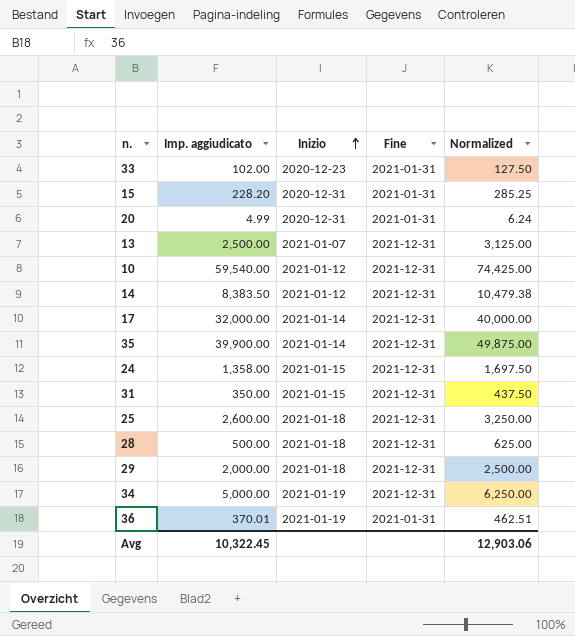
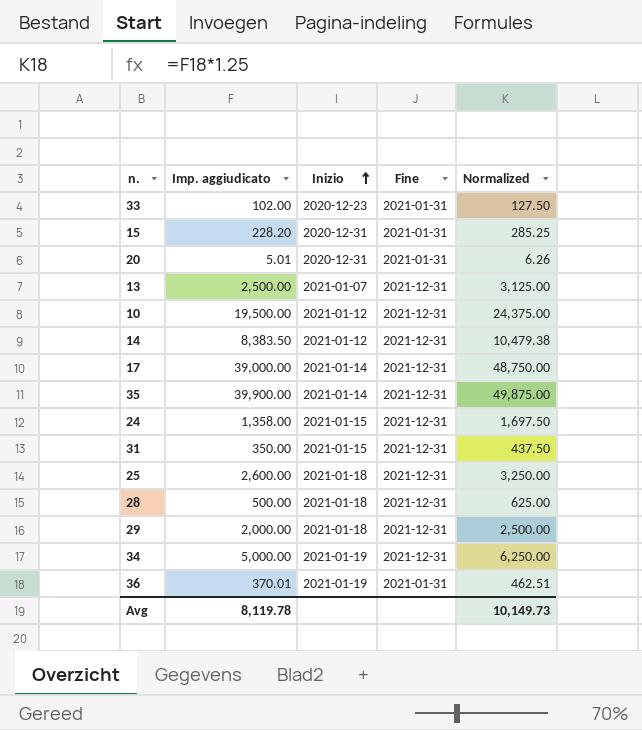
20 | Imp. aggiudicato: 4.99 -> 5.01
20 | Normalized: 6.24 -> 6.26
10 | Imp. aggiudicato: 59,540.00 -> 19,500.00
10 | Normalized: 74,425.00 -> 24,375.00
17 | Imp. aggiudicato: 32,000.00 -> 39,000.00
17 | Normalized: 40,000.00 -> 48,750.00
Avg | Imp. aggiudicato: 10,322.45 -> 8,119.78
Avg | Normalized: 12,903.06 -> 10,149.73

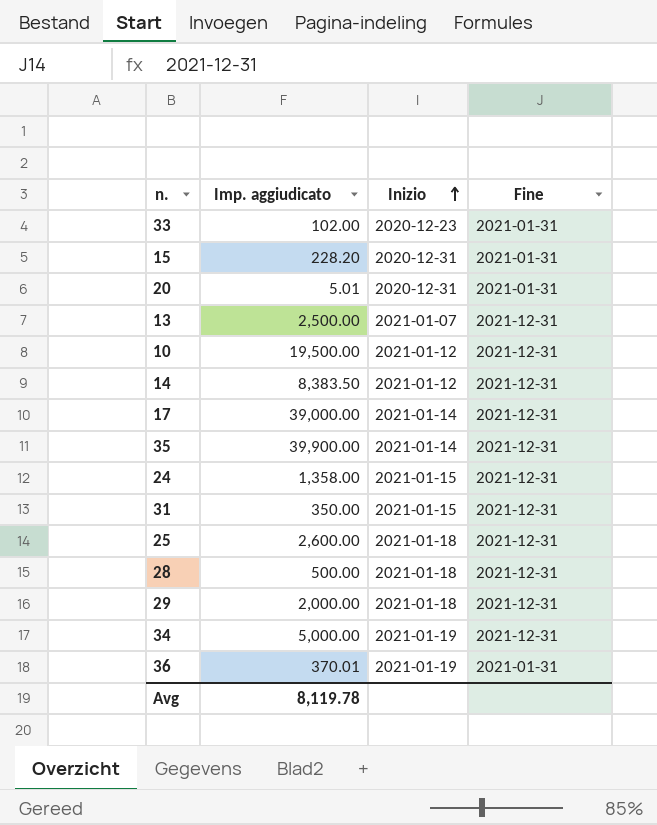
column Normalized | formula: [Imp. aggiudicato] * 1.25 -> none

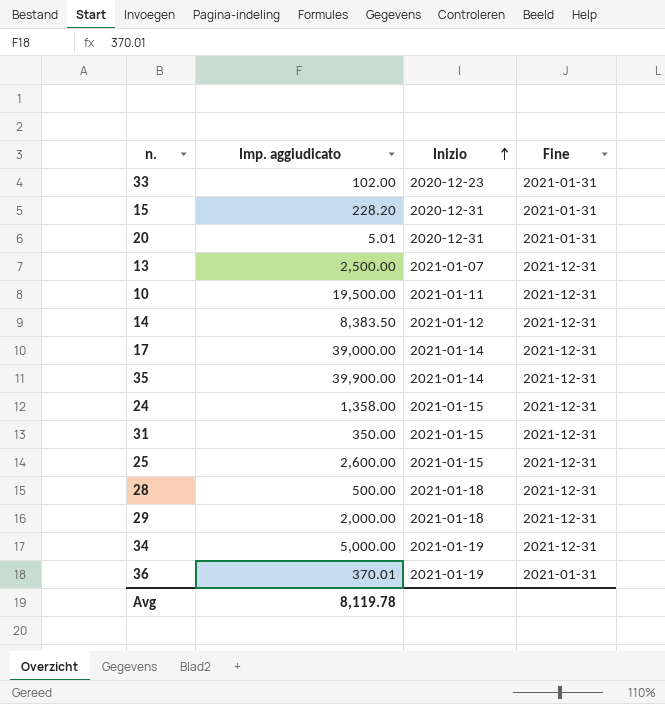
10 | Inizio: 2021-01-12 -> 2021-01-11
25 | Inizio: 2021-01-18 -> 2021-01-15

